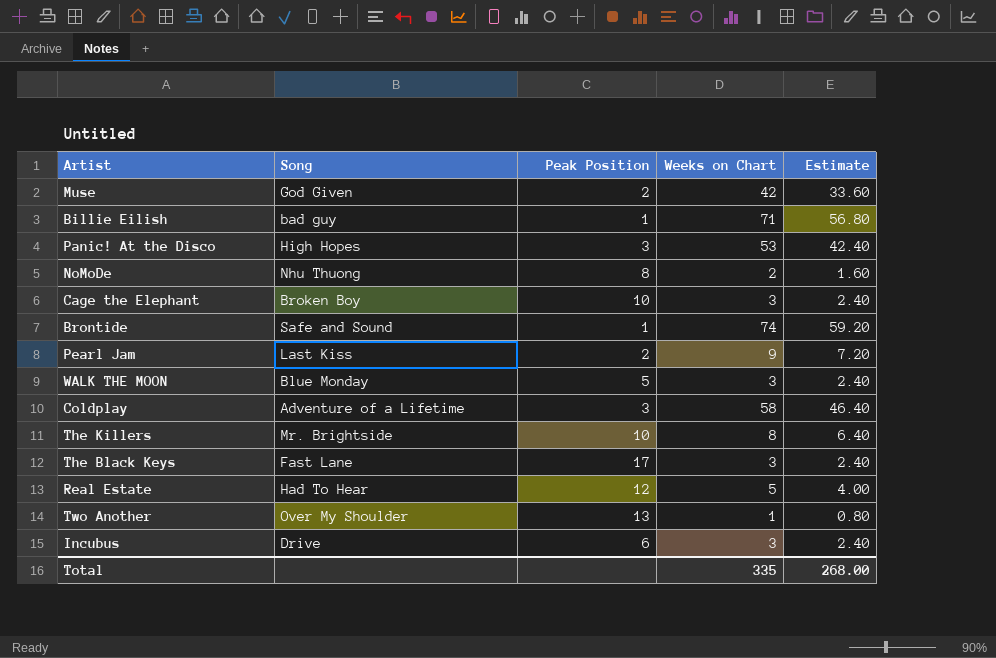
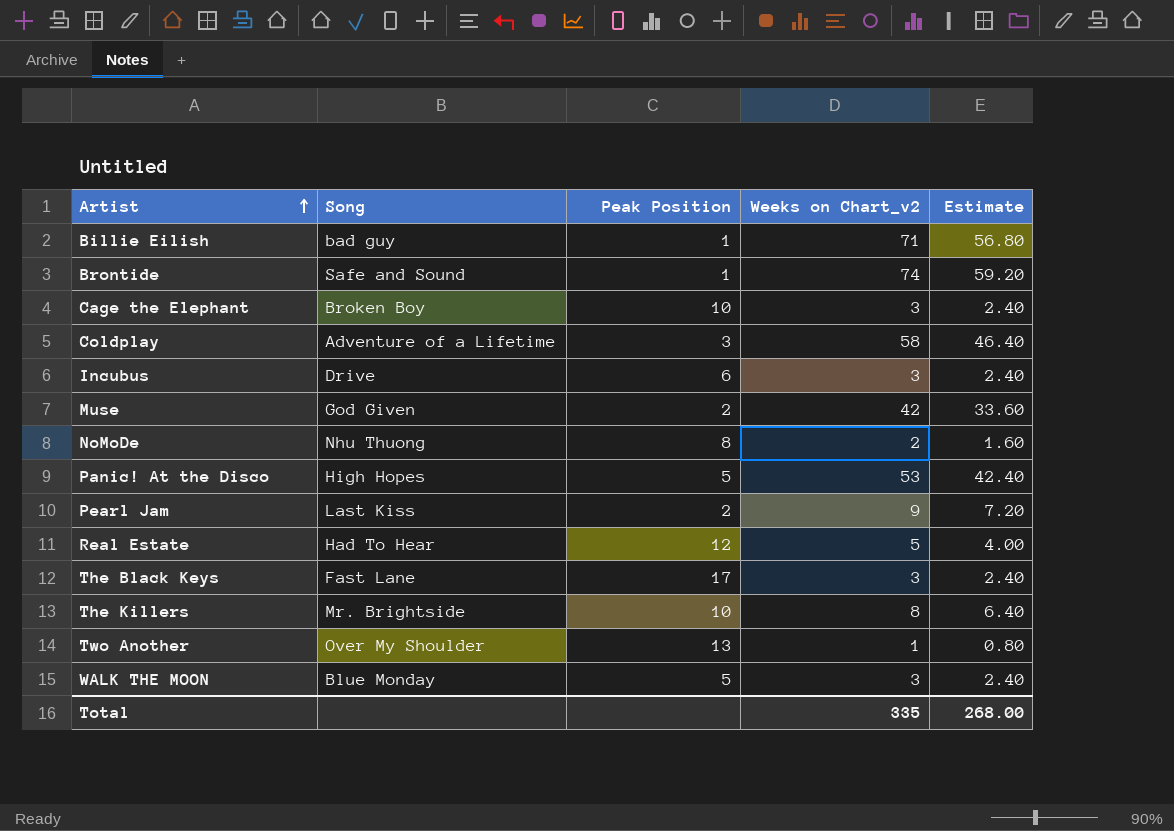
row order: none -> Artist ascending
column name: Weeks on Chart -> Weeks on Chart_v2
Panic! At the Disco | Peak Position: 3 -> 5

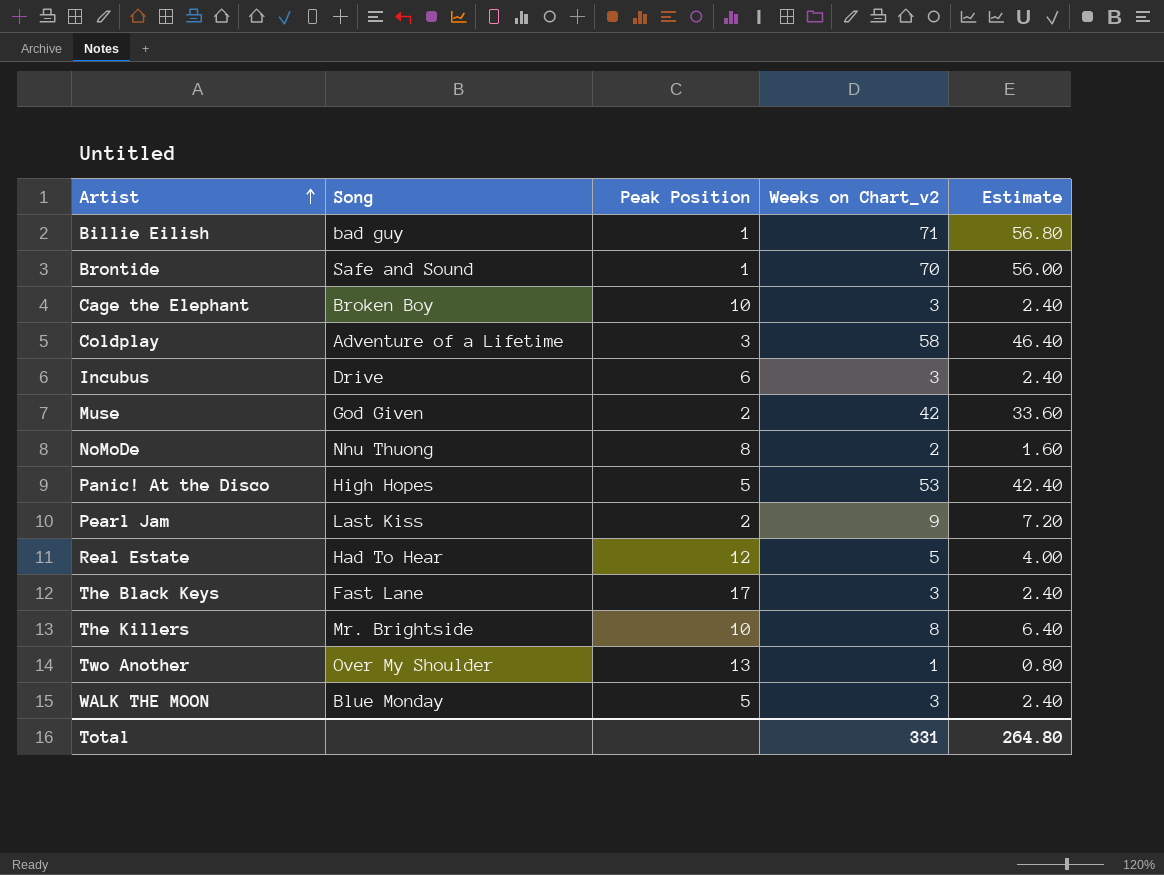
Brontide | Weeks on Chart_v2: 74 -> 70
Brontide | Estimate: 59.20 -> 56.00
Total | Weeks on Chart_v2: 335 -> 331
Total | Estimate: 268.00 -> 264.80

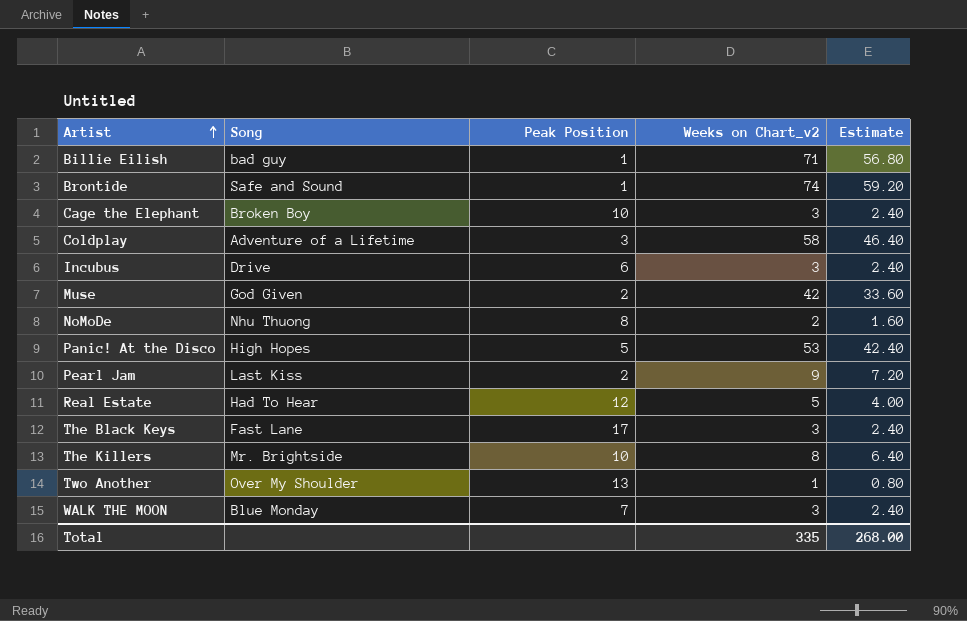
Brontide | Weeks on Chart_v2: 70 -> 74
Brontide | Estimate: 56.00 -> 59.20
WALK THE MOON | Peak Position: 5 -> 7
Total | Weeks on Chart_v2: 331 -> 335
Total | Estimate: 264.80 -> 268.00

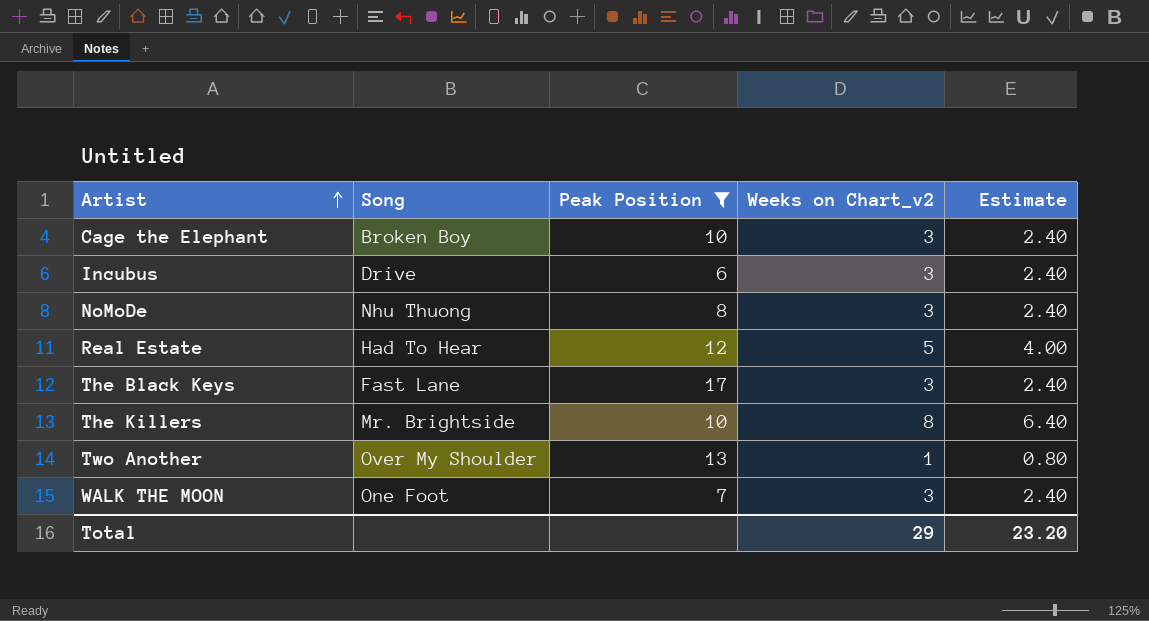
filter: none -> Peak Position >= 6
NoMoDe | Weeks on Chart_v2: 2 -> 3
NoMoDe | Estimate: 1.60 -> 2.40
WALK THE MOON | Song: Blue Monday -> One Foot
Total | Weeks on Chart_v2: 335 -> 29
Total | Estimate: 268.00 -> 23.20

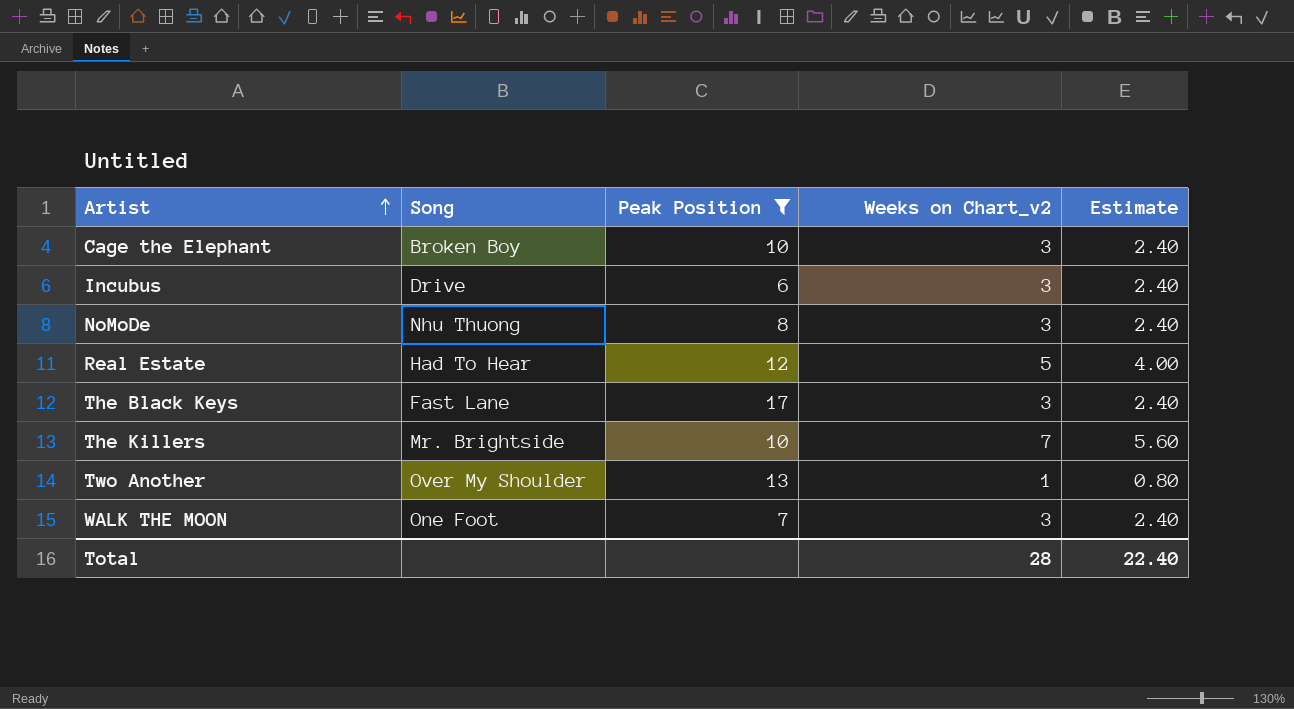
The Killers | Weeks on Chart_v2: 8 -> 7
The Killers | Estimate: 6.40 -> 5.60
Total | Weeks on Chart_v2: 29 -> 28
Total | Estimate: 23.20 -> 22.40

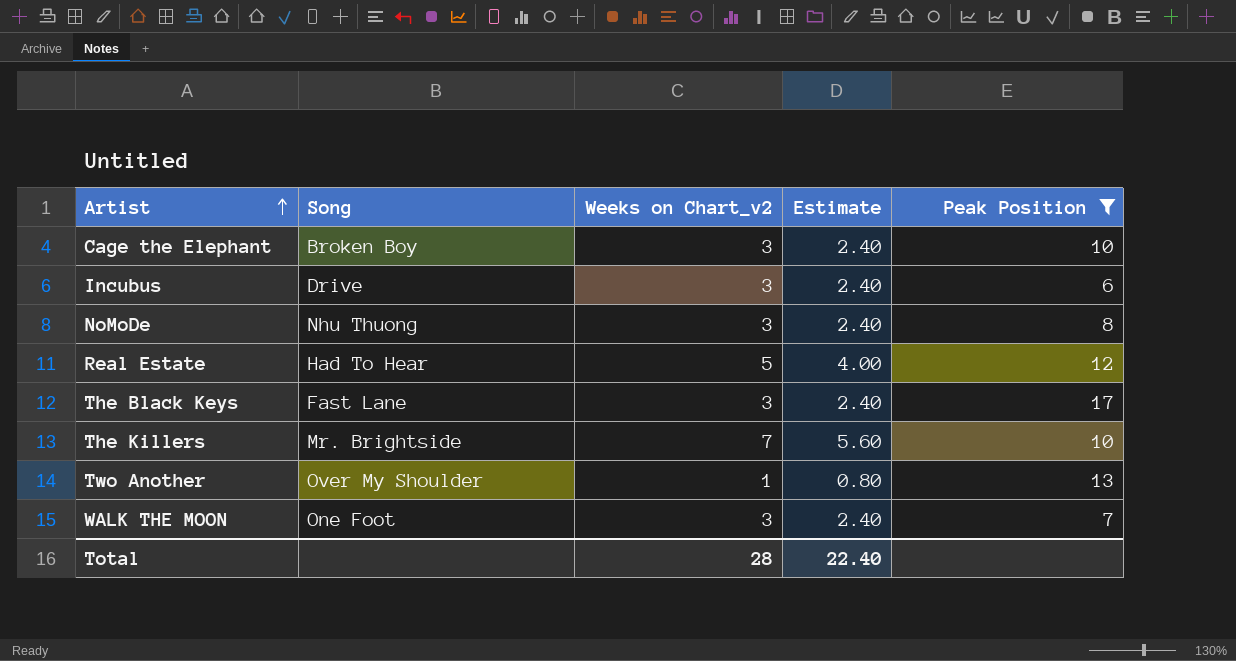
column Peak Position | position: 3 -> 5

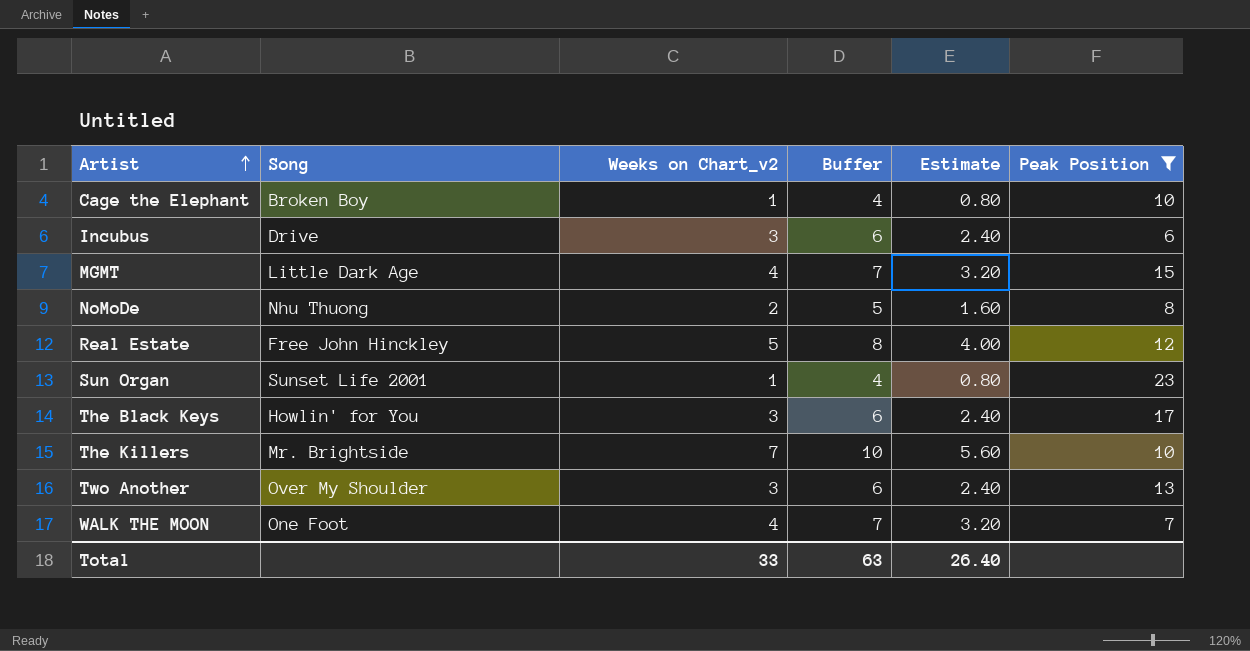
column Buffer | formula: none -> [Weeks on Chart_v2] + 3
Cage the Elephant | Weeks on Chart_v2: 3 -> 1
Cage the Elephant | Estimate: 2.40 -> 0.80
row MGMT: none -> Little Dark Age | 4 | 7 | 3.20 | 15
NoMoDe | Weeks on Chart_v2: 3 -> 2
NoMoDe | Estimate: 2.40 -> 1.60
Real Estate | Song: Had To Hear -> Free John Hinckley
row Sun Organ: none -> Sunset Life 2001 | 1 | 4 | 0.80 | 23
The Black Keys | Song: Fast Lane -> Howlin' for You
Two Another | Weeks on Chart_v2: 1 -> 3
Two Another | Estimate: 0.80 -> 2.40
WALK THE MOON | Weeks on Chart_v2: 3 -> 4
WALK THE MOON | Estimate: 2.40 -> 3.20
Total | Weeks on Chart_v2: 28 -> 33
Total | Estimate: 22.40 -> 26.40

